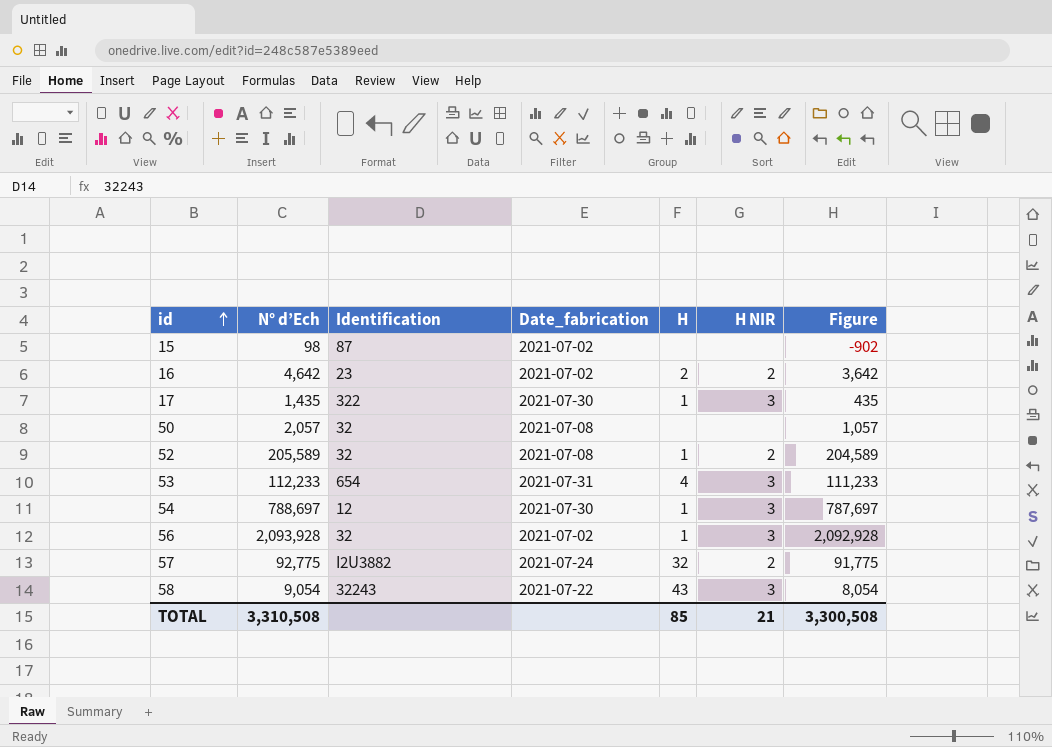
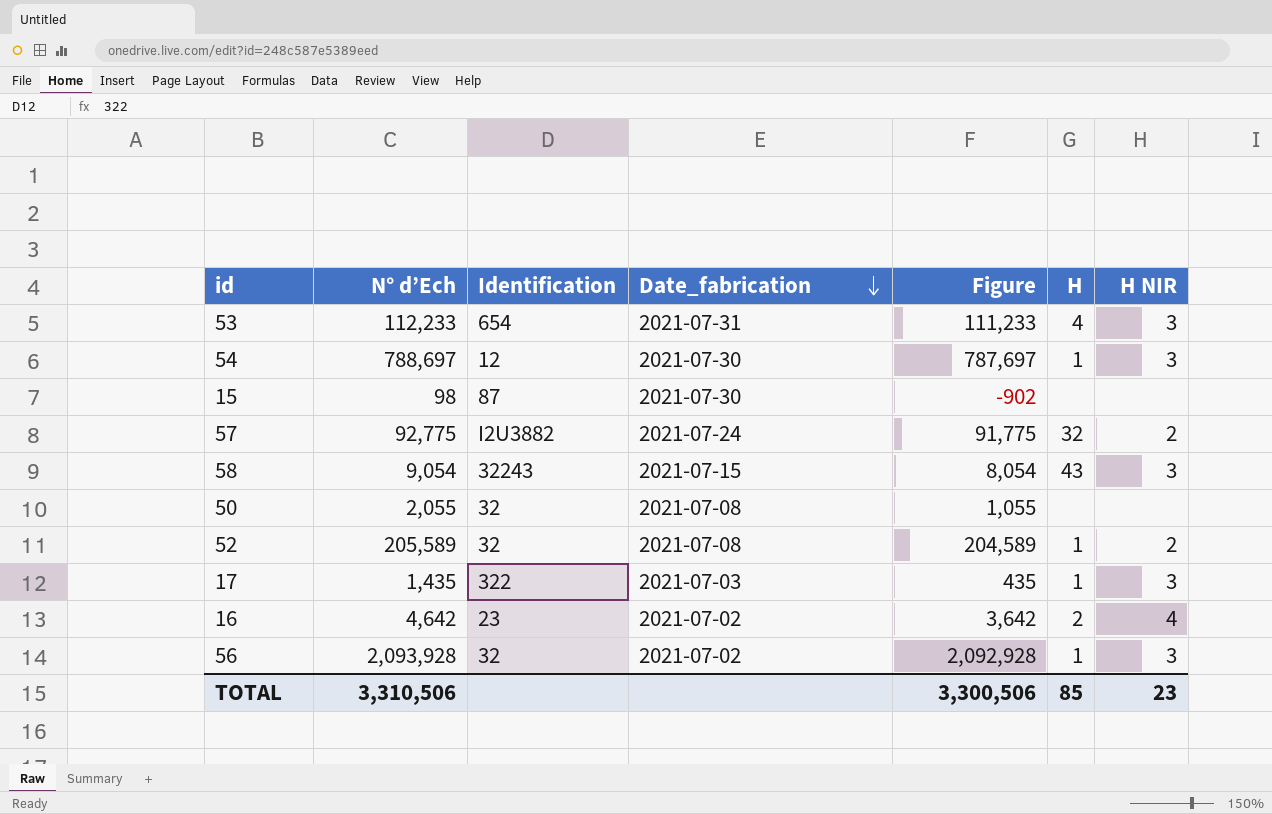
row order: id ascending -> Date_fabrication descending
column Figure | position: 7 -> 5
15 | Date_fabrication: 2021-07-02 -> 2021-07-30
58 | Date_fabrication: 2021-07-22 -> 2021-07-15
50 | N° d’Ech: 2,057 -> 2,055
50 | Figure: 1,057 -> 1,055
17 | Date_fabrication: 2021-07-30 -> 2021-07-03
16 | H NIR: 2 -> 4
TOTAL | N° d’Ech: 3,310,508 -> 3,310,506
TOTAL | Figure: 3,300,508 -> 3,300,506
TOTAL | H NIR: 21 -> 23

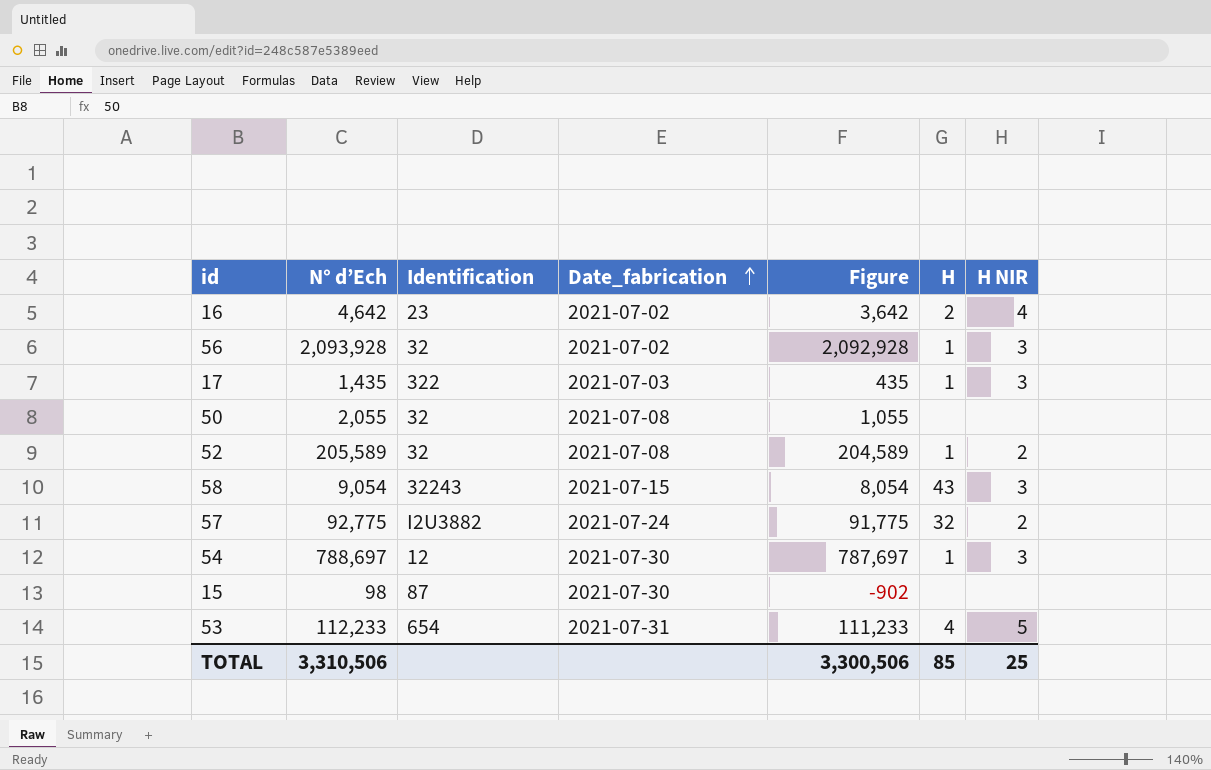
row order: Date_fabrication descending -> Date_fabrication ascending
53 | H NIR: 3 -> 5
TOTAL | H NIR: 23 -> 25

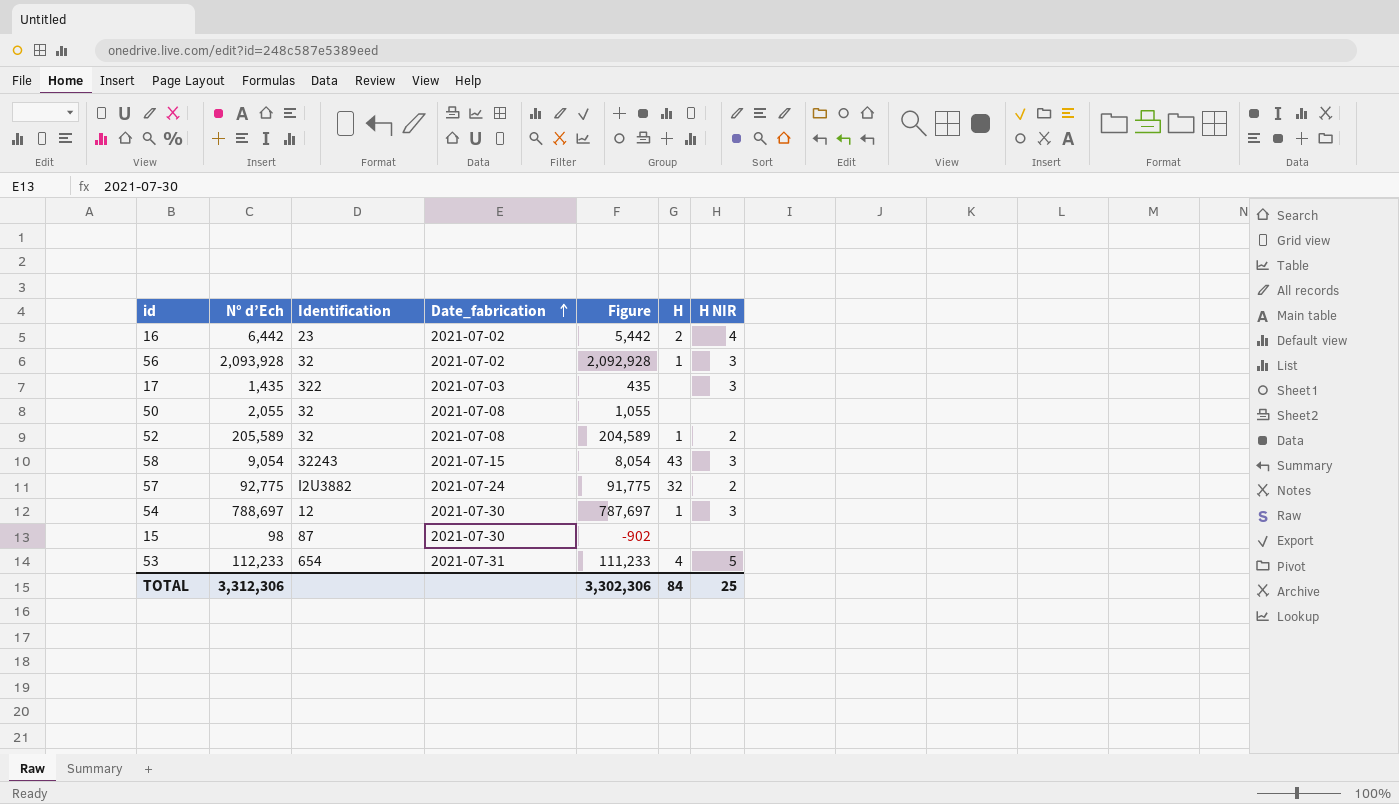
16 | N° d’Ech: 4,642 -> 6,442
16 | Figure: 3,642 -> 5,442
17 | H: 1 -> none
TOTAL | N° d’Ech: 3,310,506 -> 3,312,306
TOTAL | Figure: 3,300,506 -> 3,302,306
TOTAL | H: 85 -> 84

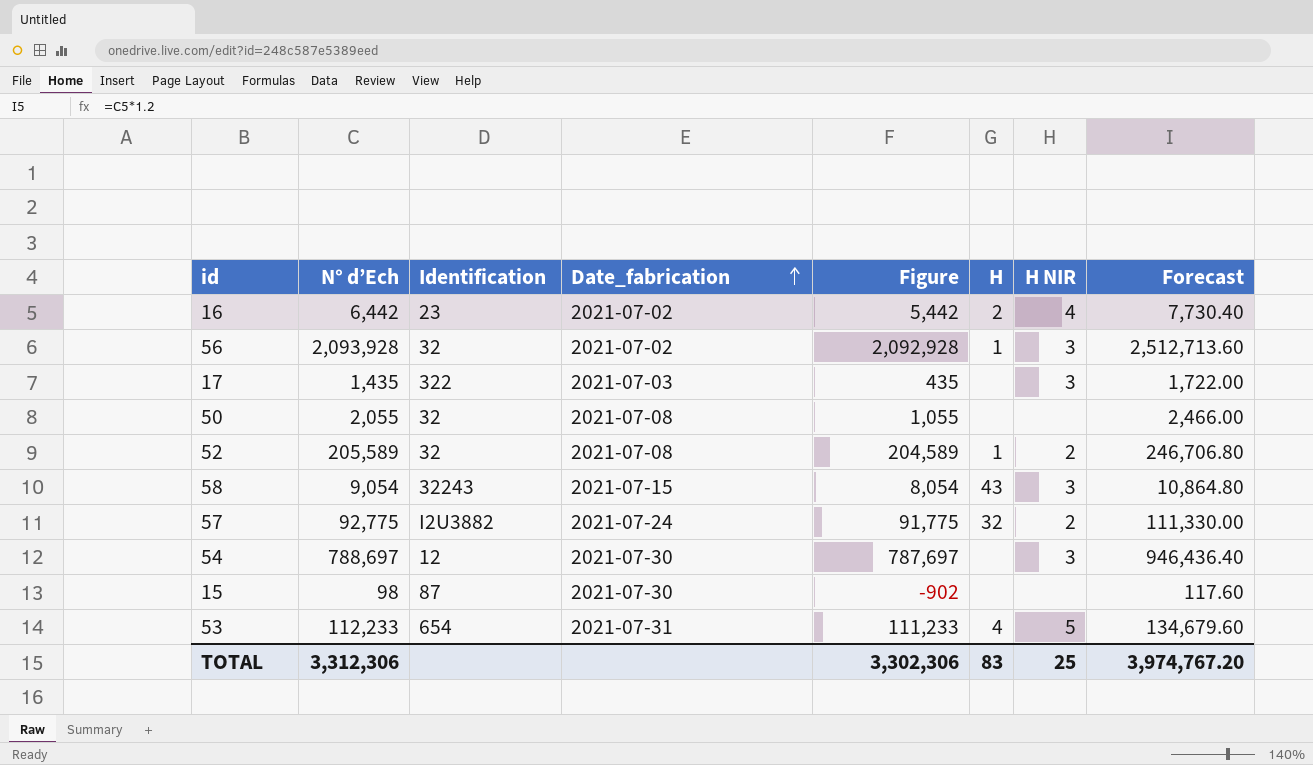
column Forecast | formula: none -> [N° d’Ech] * 1.2
54 | H: 1 -> none
TOTAL | H: 84 -> 83

